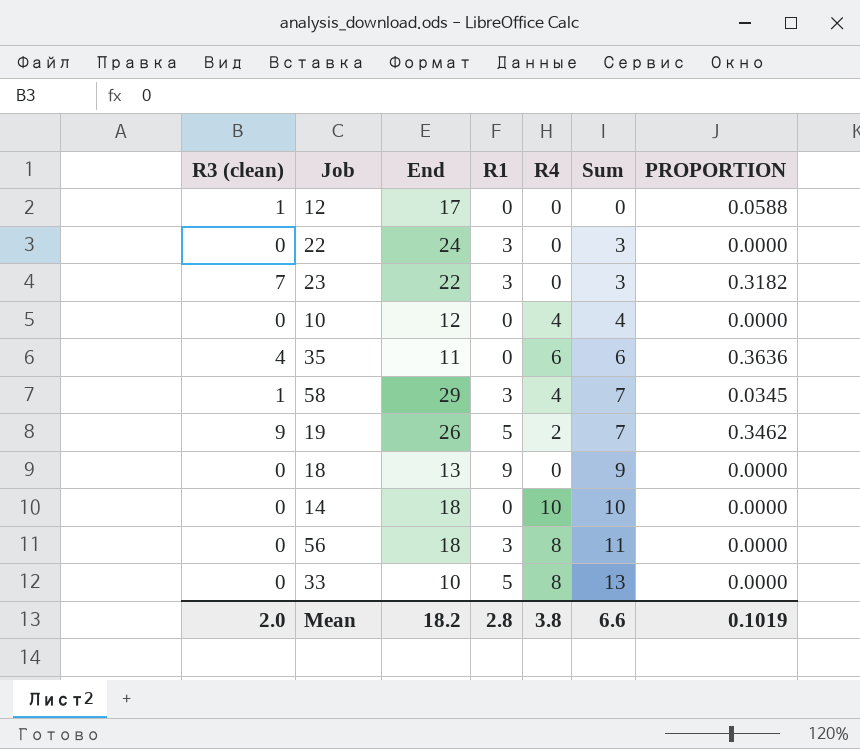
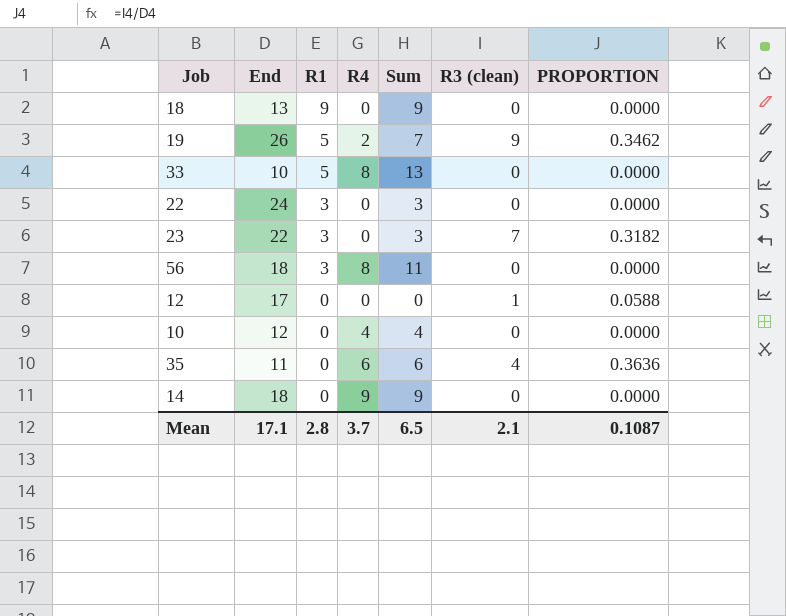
row order: Sum ascending -> R1 descending
column R3 (clean) | position: 1 -> 6
row 58: 1 | 29 | 3 | 4 | 7 | 0.0345 -> none
14 | R4: 10 -> 9
14 | Sum: 10 -> 9
Mean | End: 18.2 -> 17.1
Mean | R4: 3.8 -> 3.7
Mean | Sum: 6.6 -> 6.5
Mean | R3 (clean): 2.0 -> 2.1
Mean | PROPORTION: 0.1019 -> 0.1087

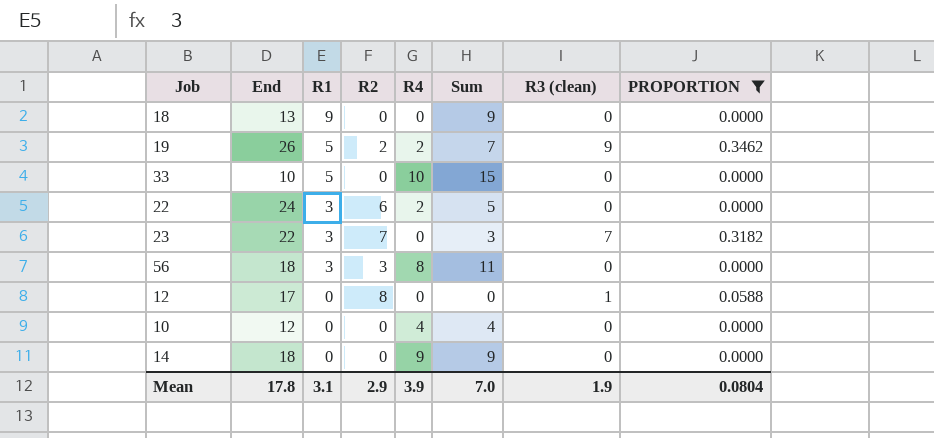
filter: none -> PROPORTION != 0.3636
column R2 | position: none -> 4
33 | R4: 8 -> 10
33 | Sum: 13 -> 15
22 | R4: 0 -> 2
22 | Sum: 3 -> 5
Mean | End: 17.1 -> 17.8
Mean | R1: 2.8 -> 3.1
Mean | R4: 3.7 -> 3.9
Mean | Sum: 6.5 -> 7.0
Mean | R3 (clean): 2.1 -> 1.9
Mean | PROPORTION: 0.1087 -> 0.0804

